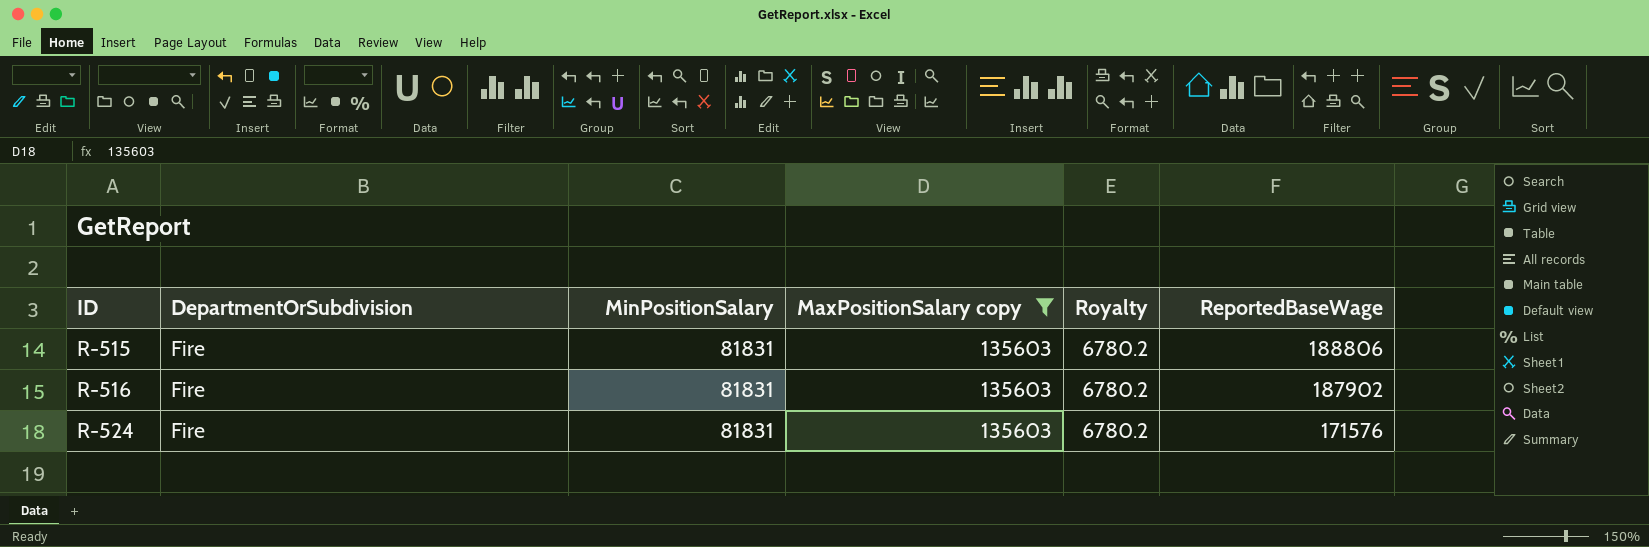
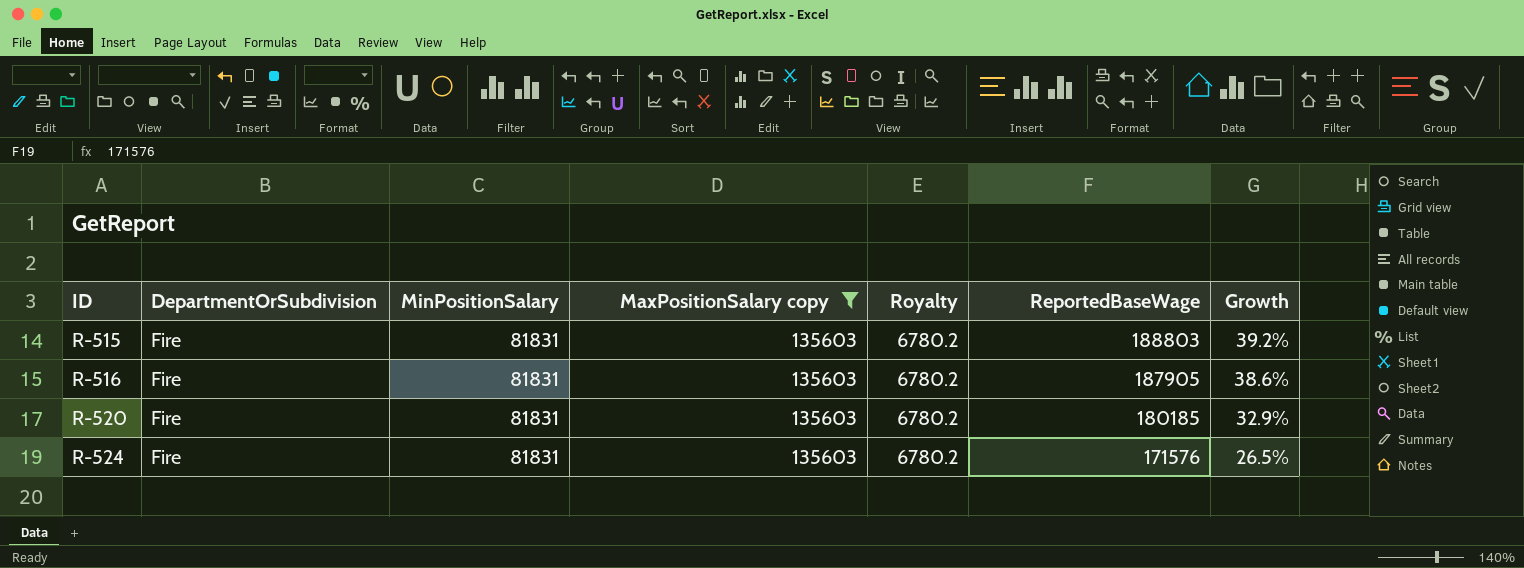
column Growth | formula: none -> ([ReportedBaseWage] - [MaxPositionSalary copy]) / [MaxPositionSalary copy]
R-515 | ReportedBaseWage: 188806 -> 188803
R-516 | ReportedBaseWage: 187902 -> 187905
row R-520: none -> Fire | 81831 | 135603 | 6780.2 | 180185 | 32.9%

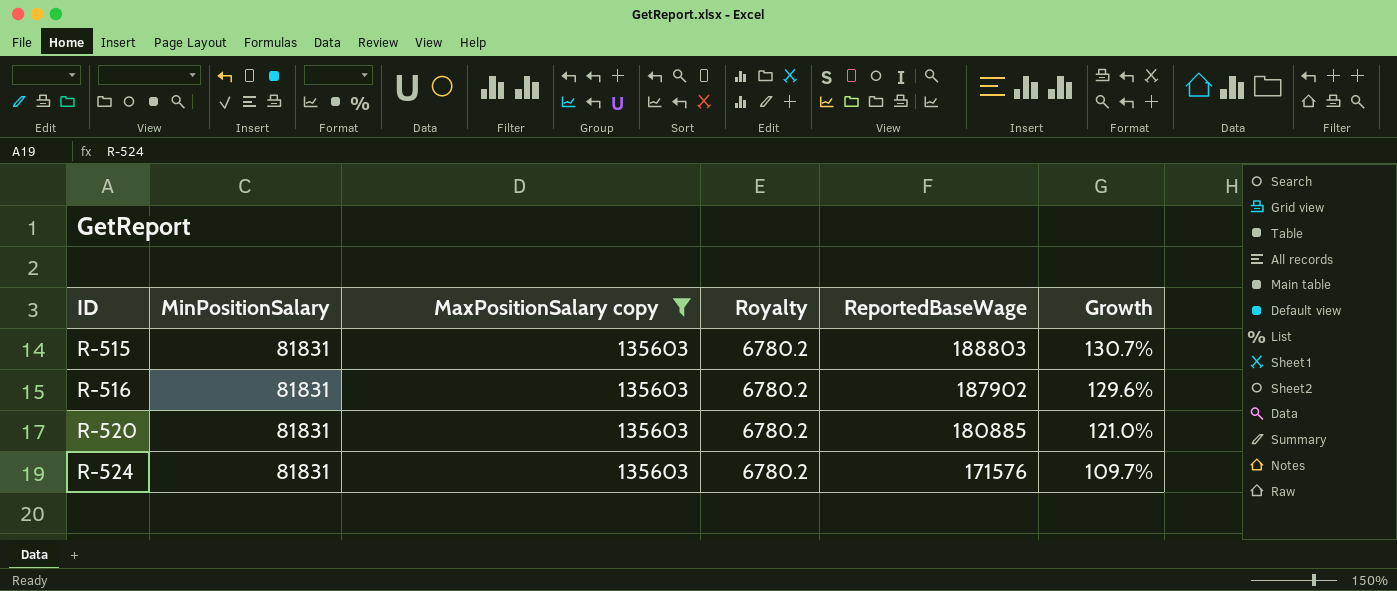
column DepartmentOrSubdivision | position: 2 -> none
column Growth | formula: ([ReportedBaseWage] - [MaxPositionSalary copy]) / [MaxPositionSalary copy] -> ([ReportedBaseWage] - [MinPositionSalary]) / [MinPositionSalary]
R-516 | ReportedBaseWage: 187905 -> 187902
R-520 | ReportedBaseWage: 180185 -> 180885

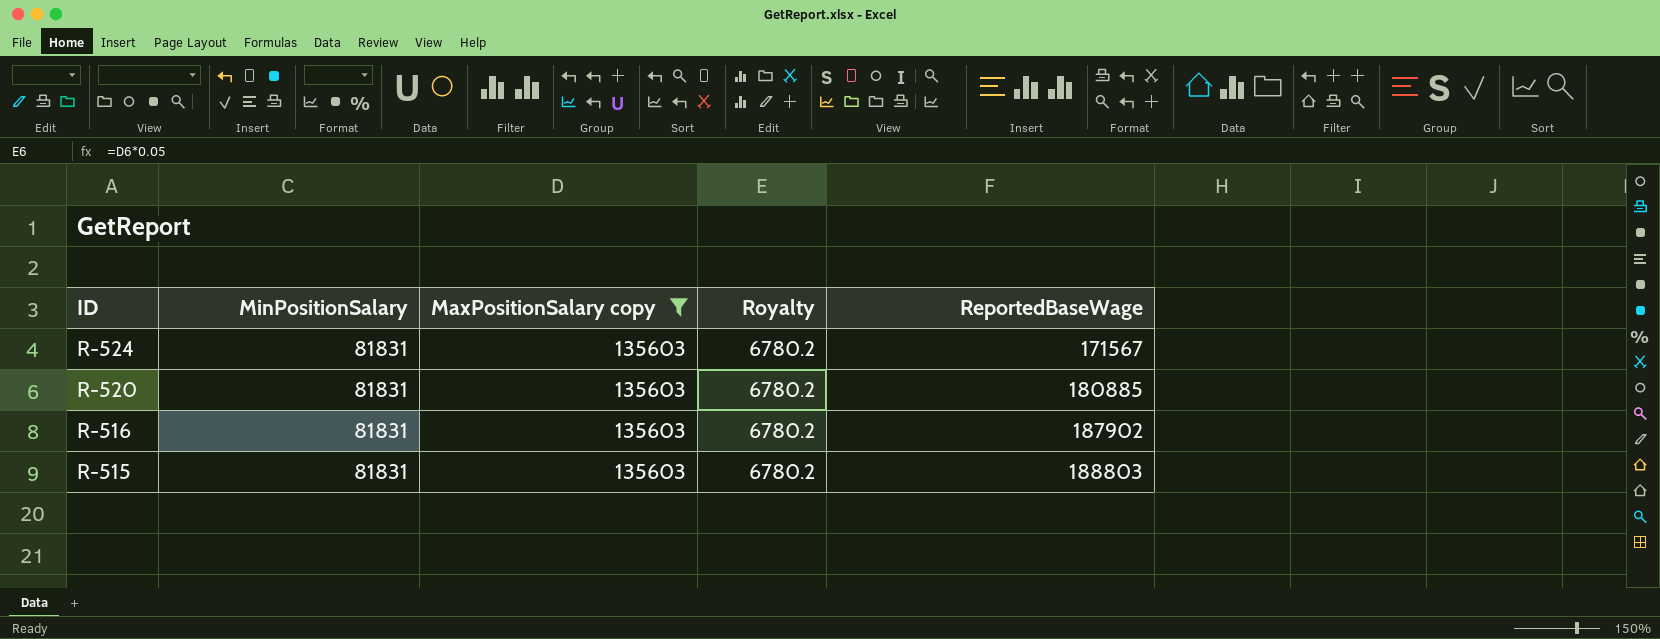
row order: ID ascending -> ID descending
column Growth | formula: ([ReportedBaseWage] - [MinPositionSalary]) / [MinPositionSalary] -> none
R-524 | ReportedBaseWage: 171576 -> 171567

